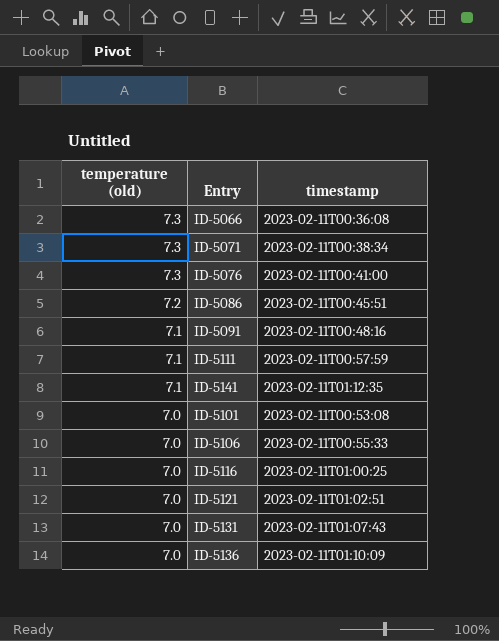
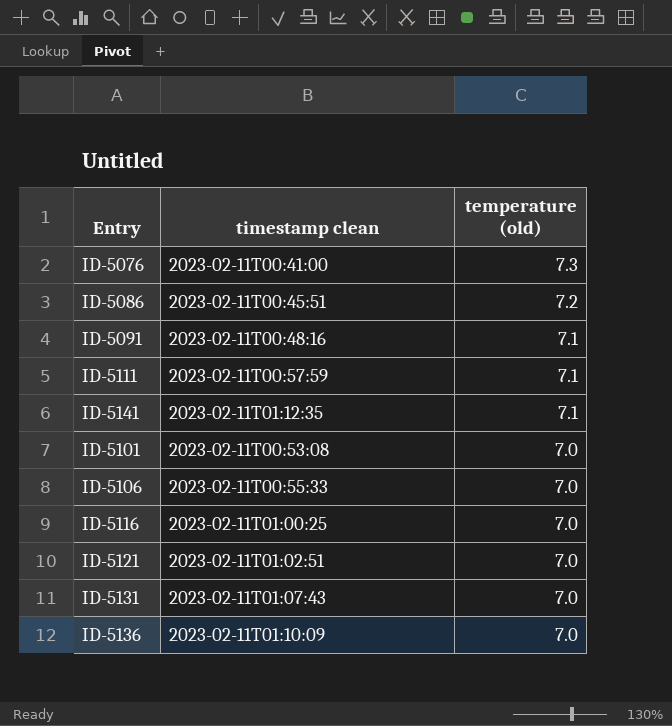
column name: timestamp -> timestamp clean
column temperature (old) | position: 1 -> 3
row ID-5066: 7.3 | 2023-02-11T00:36:08 -> none
row ID-5071: 7.3 | 2023-02-11T00:38:34 -> none

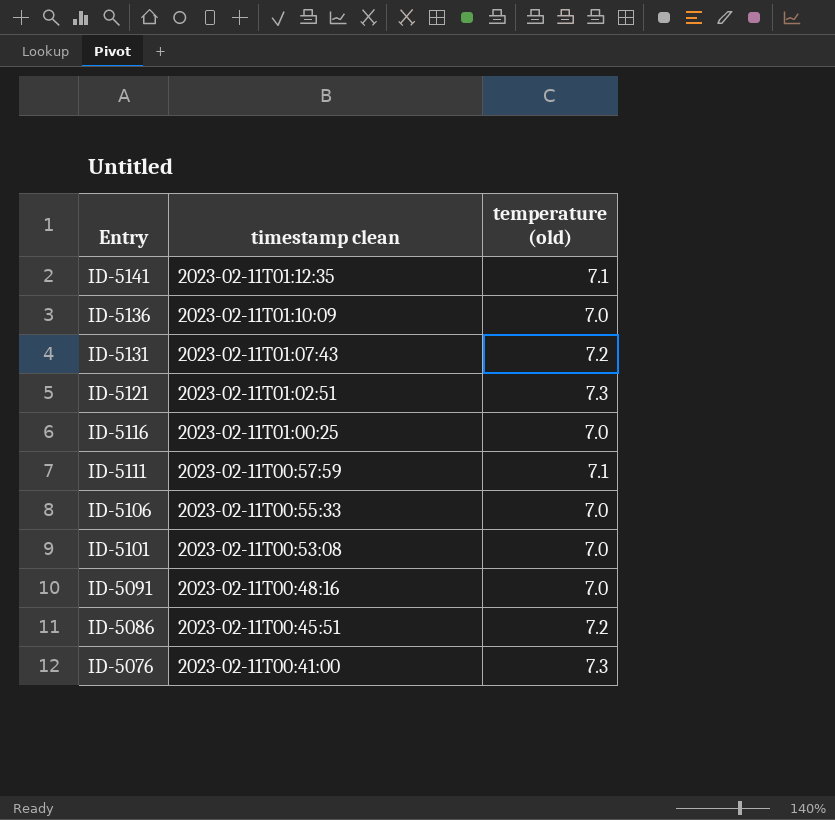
row order: temperature (old) descending -> Entry descending
ID-5131 | temperature (old): 7.0 -> 7.2
ID-5121 | temperature (old): 7.0 -> 7.3
ID-5091 | temperature (old): 7.1 -> 7.0

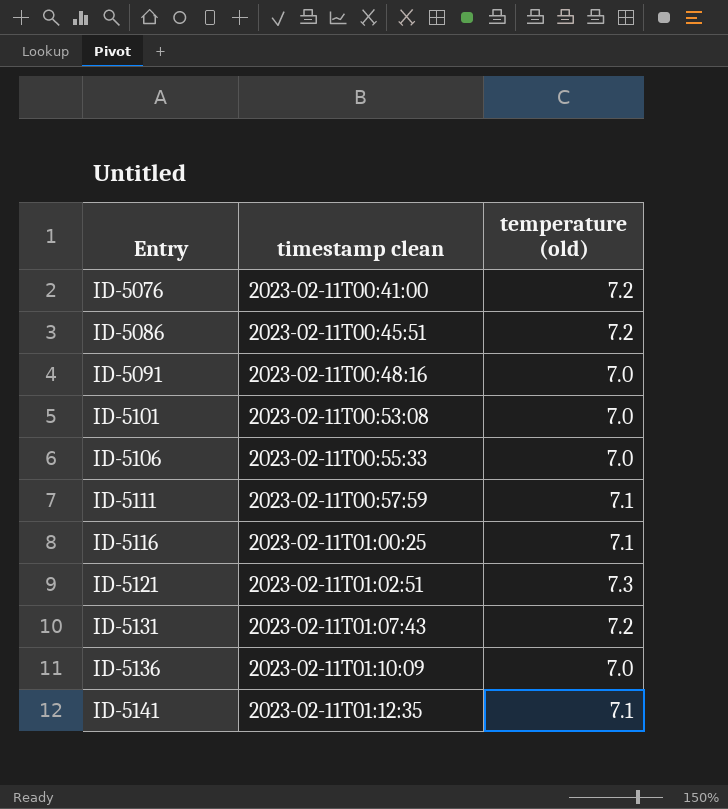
row order: Entry descending -> Entry ascending
ID-5076 | temperature (old): 7.3 -> 7.2
ID-5116 | temperature (old): 7.0 -> 7.1

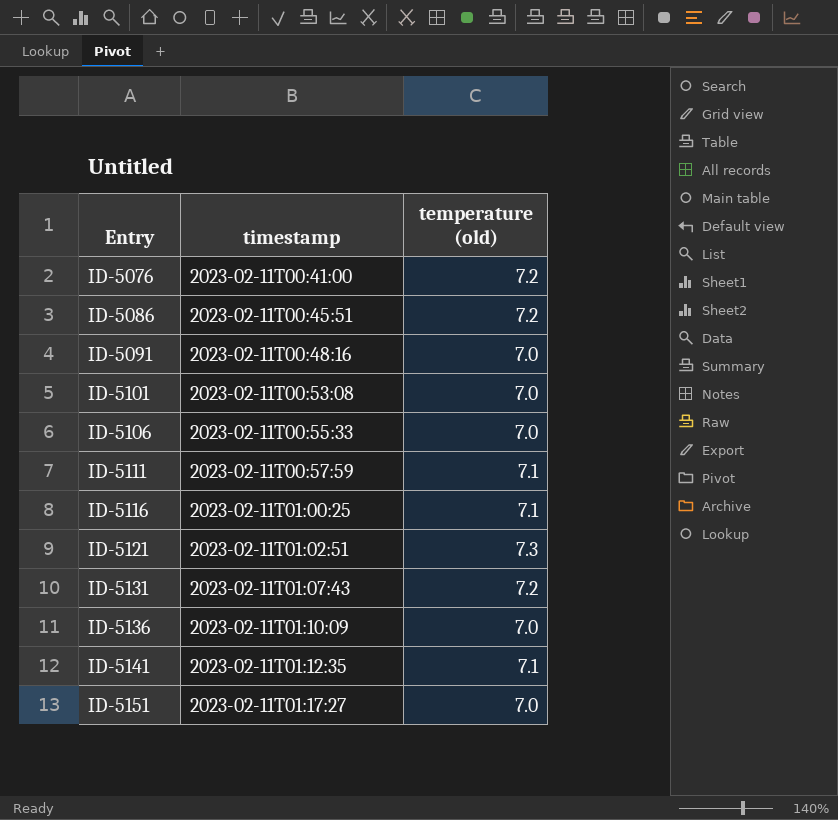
column name: timestamp clean -> timestamp
row ID-5151: none -> 2023-02-11T01:17:27 | 7.0

